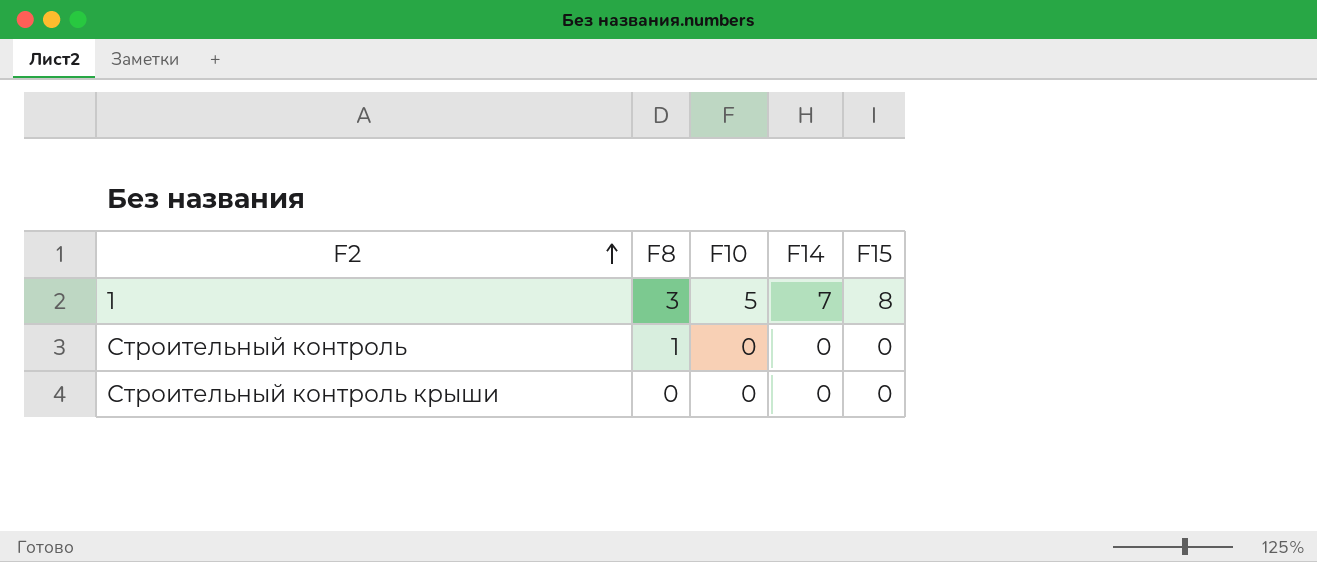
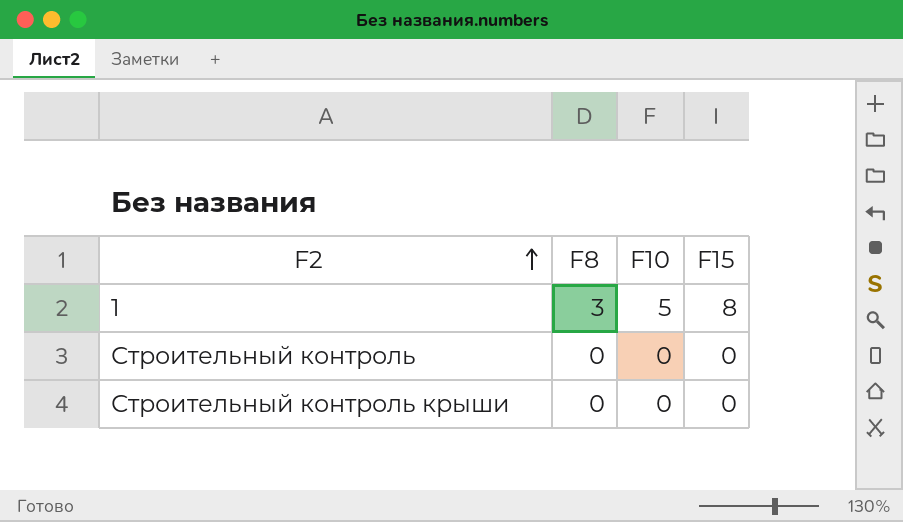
column F14 | position: 4 -> none
Строительный контроль | F8: 1 -> 0

